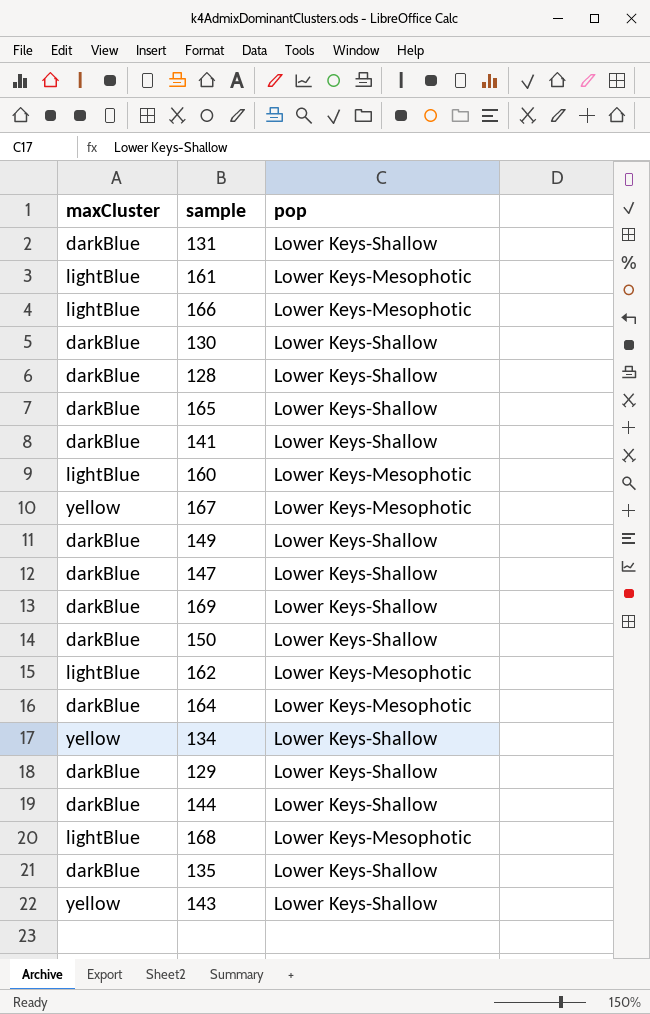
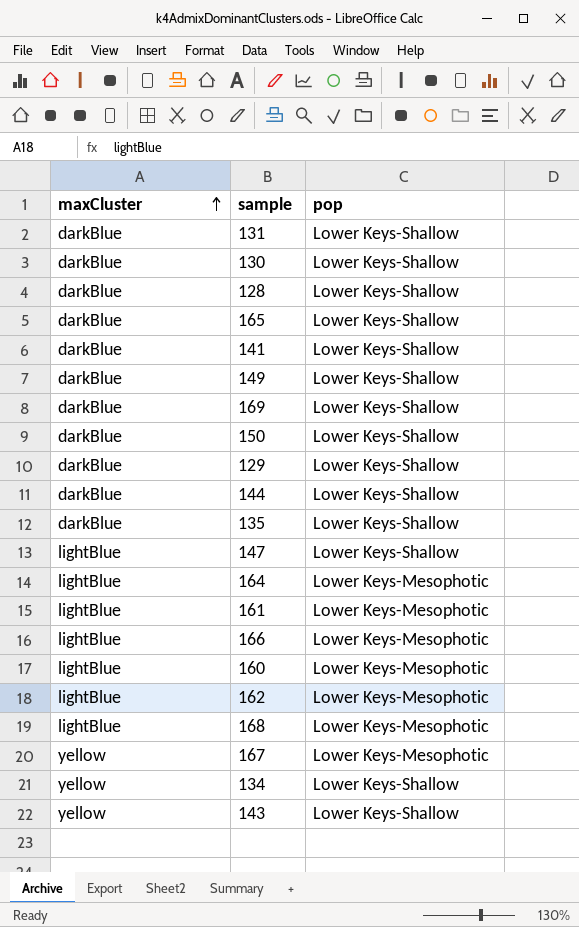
row order: none -> maxCluster ascending
147 | maxCluster: darkBlue -> lightBlue
164 | maxCluster: darkBlue -> lightBlue

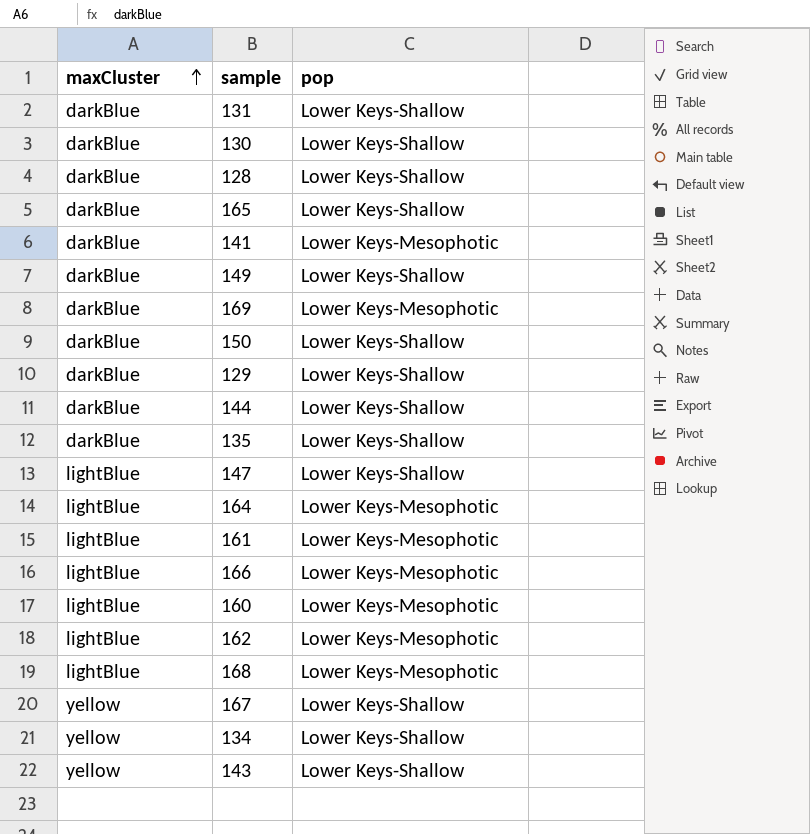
141 | pop: Lower Keys-Shallow -> Lower Keys-Mesophotic
169 | pop: Lower Keys-Shallow -> Lower Keys-Mesophotic
167 | pop: Lower Keys-Mesophotic -> Lower Keys-Shallow

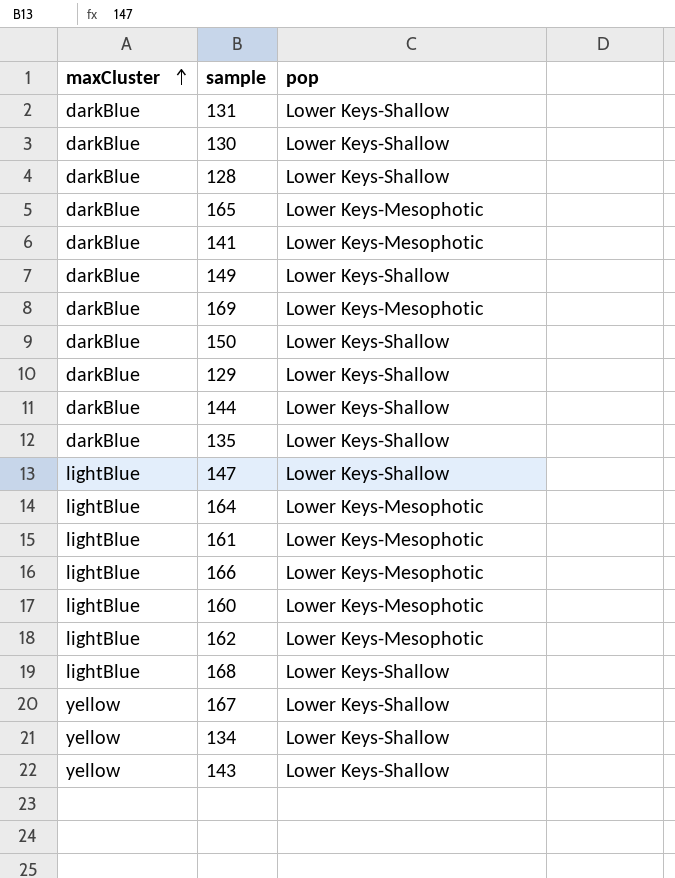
165 | pop: Lower Keys-Shallow -> Lower Keys-Mesophotic
168 | pop: Lower Keys-Mesophotic -> Lower Keys-Shallow

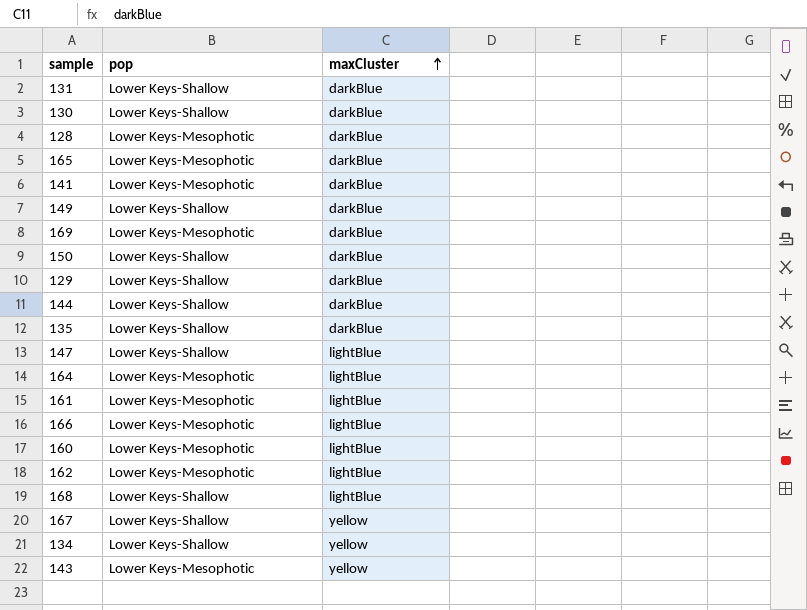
column maxCluster | position: 1 -> 3
128 | pop: Lower Keys-Shallow -> Lower Keys-Mesophotic
143 | pop: Lower Keys-Shallow -> Lower Keys-Mesophotic

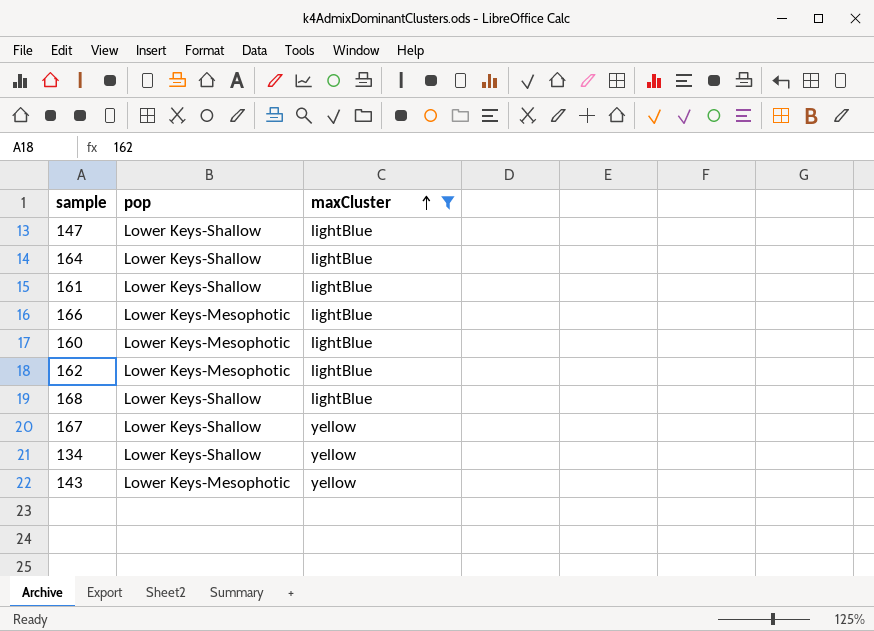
filter: none -> maxCluster != darkBlue
164 | pop: Lower Keys-Mesophotic -> Lower Keys-Shallow
161 | pop: Lower Keys-Mesophotic -> Lower Keys-Shallow

